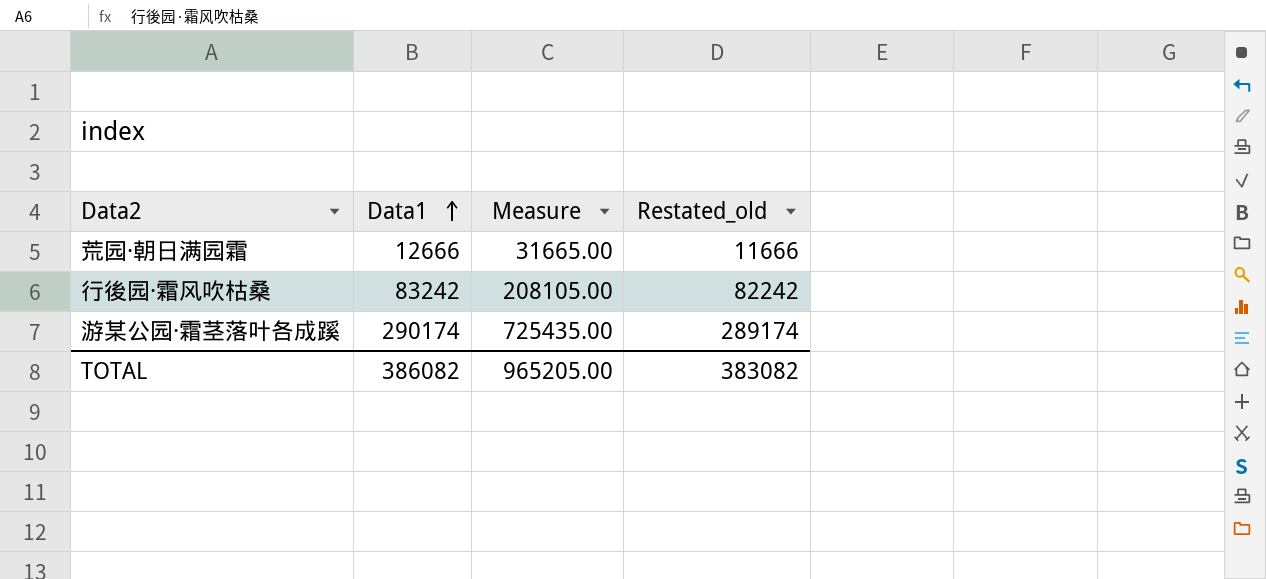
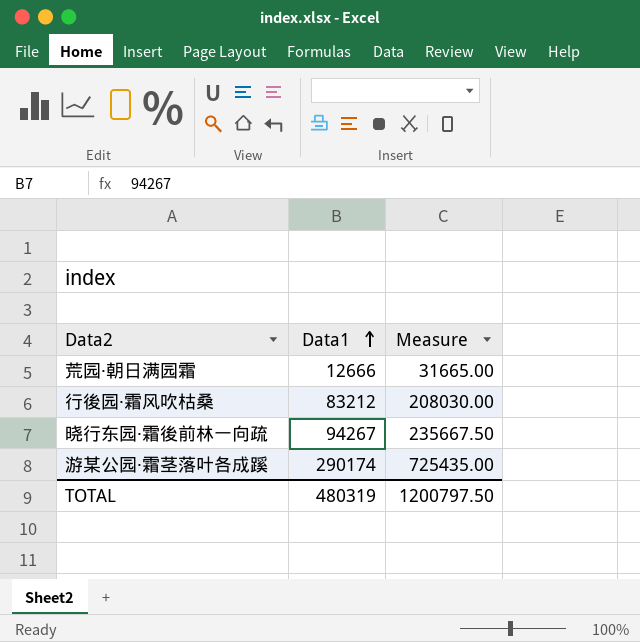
column Restated_old | formula: [Data1] - 1000 -> none
行後园·霜风吹枯桑 | Data1: 83242 -> 83212
行後园·霜风吹枯桑 | Measure: 208105.00 -> 208030.00
row 晓行东园·霜後前林一向疏: none -> 94267 | 235667.50
TOTAL | Data1: 386082 -> 480319
TOTAL | Measure: 965205.00 -> 1200797.50

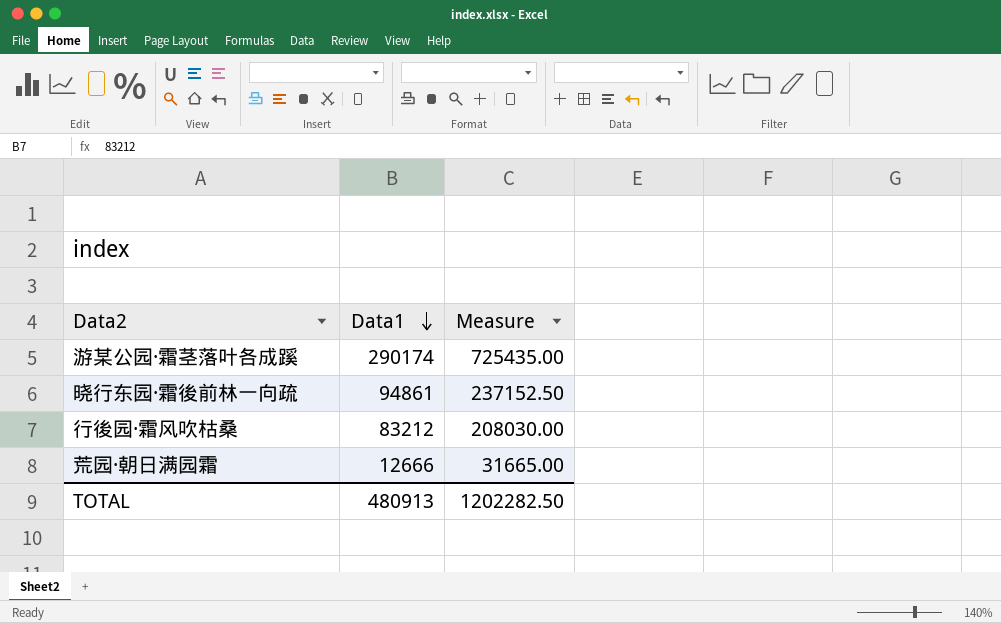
row order: Data1 ascending -> Data1 descending
晓行东园·霜後前林一向疏 | Data1: 94267 -> 94861
晓行东园·霜後前林一向疏 | Measure: 235667.50 -> 237152.50
TOTAL | Data1: 480319 -> 480913
TOTAL | Measure: 1200797.50 -> 1202282.50

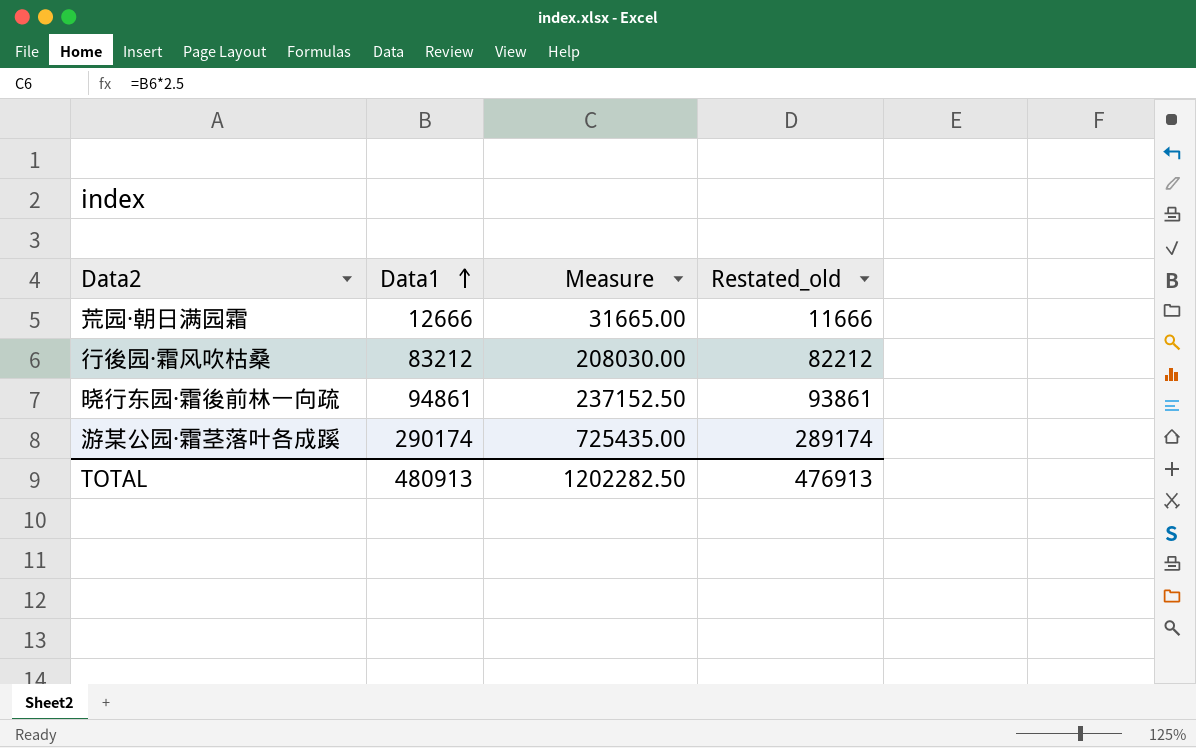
row order: Data1 descending -> Data1 ascending
column Restated_old | formula: none -> [Data1] - 1000

